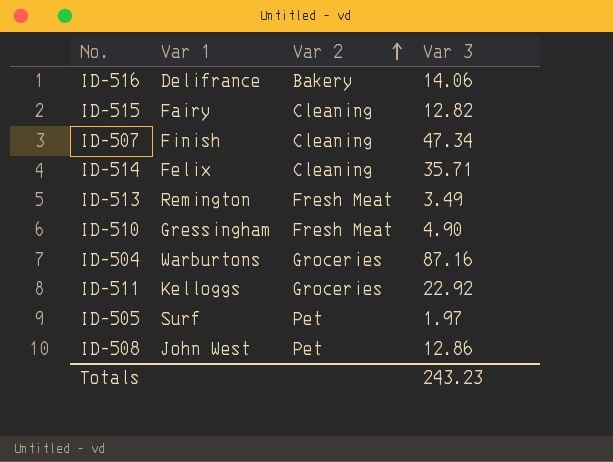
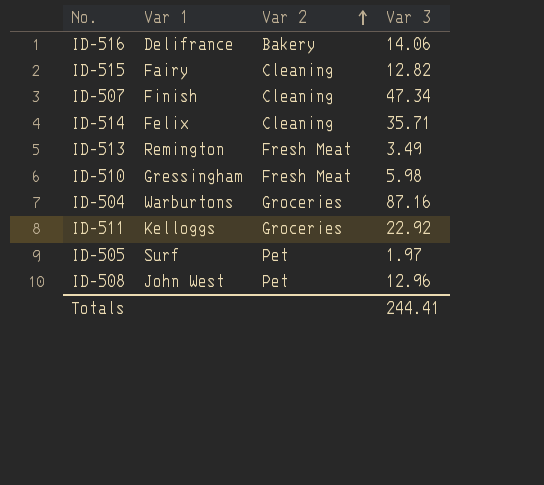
ID-510 | Var 3: 4.90 -> 5.98
ID-508 | Var 3: 12.86 -> 12.96
Totals | Var 3: 243.23 -> 244.41

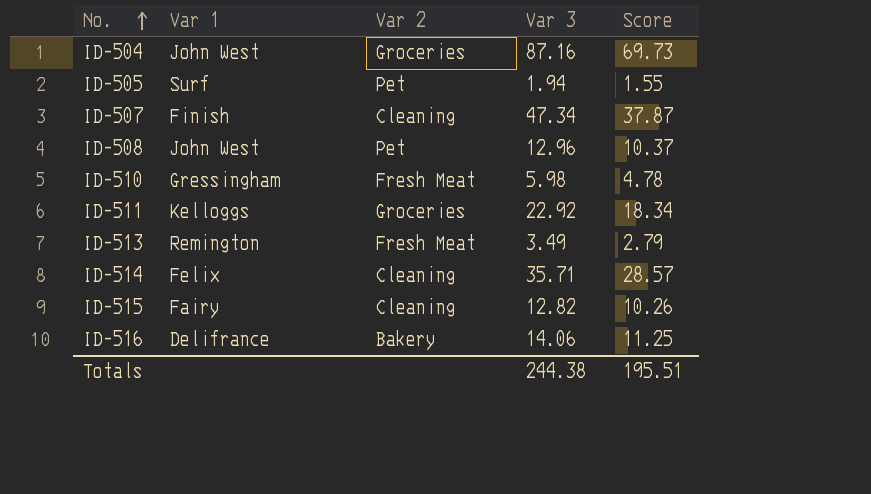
row order: Var 2 ascending -> No. ascending
column Score | formula: none -> [Var 3] * 0.8
ID-504 | Var 1: Warburtons -> John West
ID-505 | Var 3: 1.97 -> 1.94
Totals | Var 3: 244.41 -> 244.38

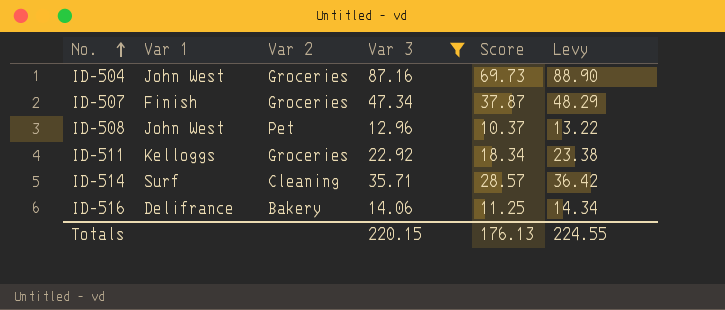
filter: none -> Var 3 >= 12.96
column Levy | formula: none -> [Var 3] * 1.02
ID-507 | Var 2: Cleaning -> Groceries
ID-514 | Var 1: Felix -> Surf
Totals | Var 3: 244.38 -> 220.15
Totals | Score: 195.51 -> 176.13

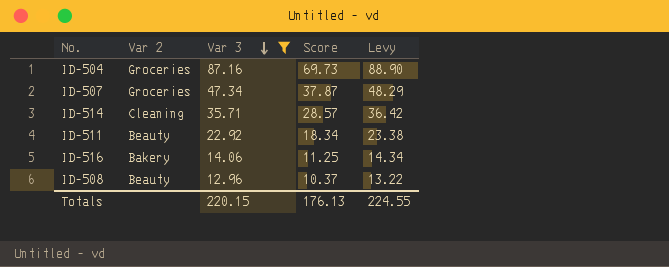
row order: No. ascending -> Var 3 descending
column Var 1 | position: 2 -> none
ID-511 | Var 2: Groceries -> Beauty
ID-508 | Var 2: Pet -> Beauty

